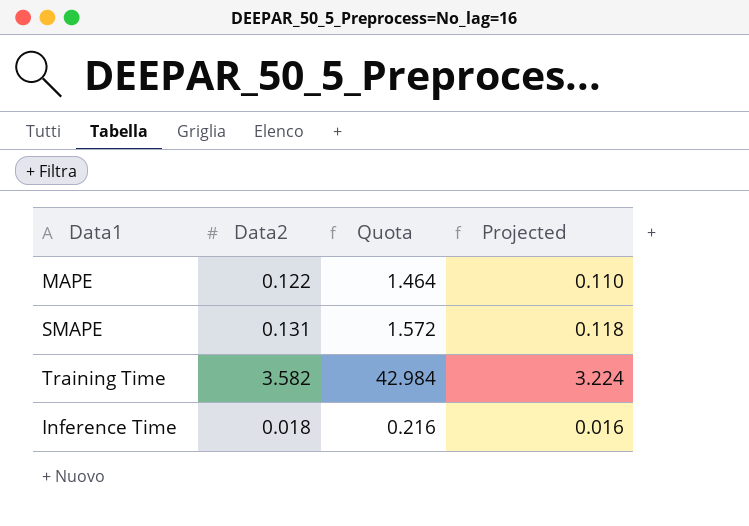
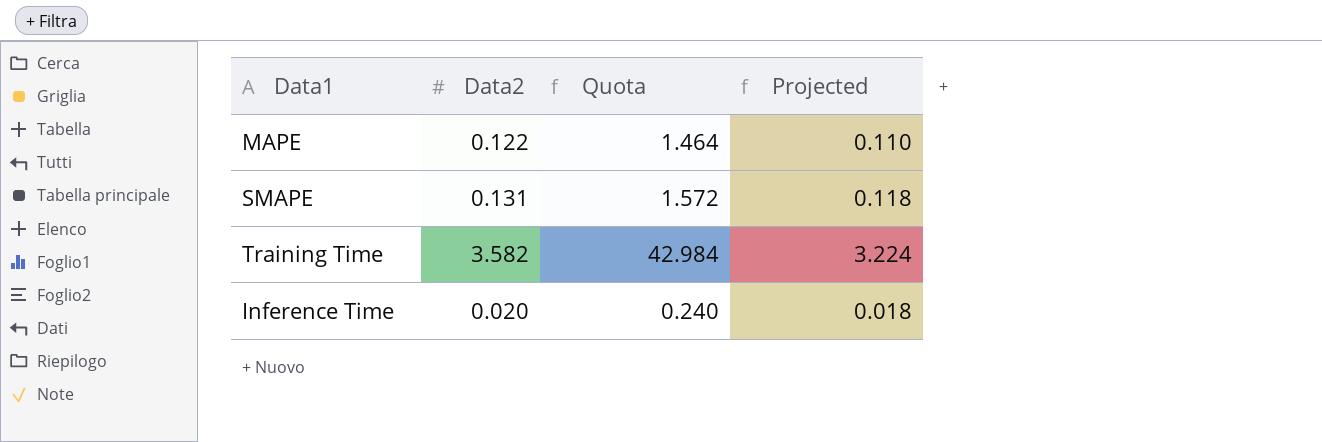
Inference Time | Data2: 0.018 -> 0.020
Inference Time | Quota: 0.216 -> 0.240
Inference Time | Projected: 0.016 -> 0.018

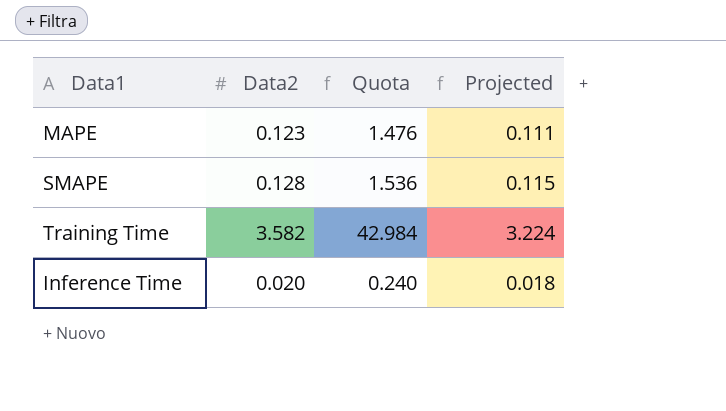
MAPE | Data2: 0.122 -> 0.123
MAPE | Quota: 1.464 -> 1.476
MAPE | Projected: 0.110 -> 0.111
SMAPE | Data2: 0.131 -> 0.128
SMAPE | Quota: 1.572 -> 1.536
SMAPE | Projected: 0.118 -> 0.115

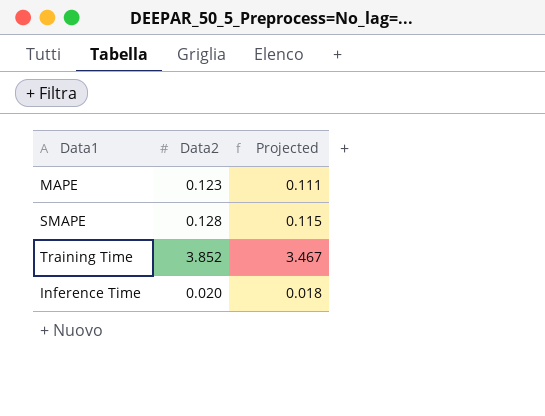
column Quota | formula: [Data2] * 12 -> none
Training Time | Data2: 3.582 -> 3.852
Training Time | Projected: 3.224 -> 3.467

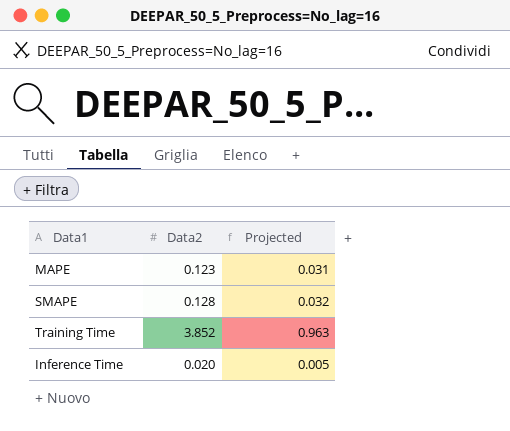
column Projected | formula: [Data2] * 0.9 -> [Data2] * 0.25

